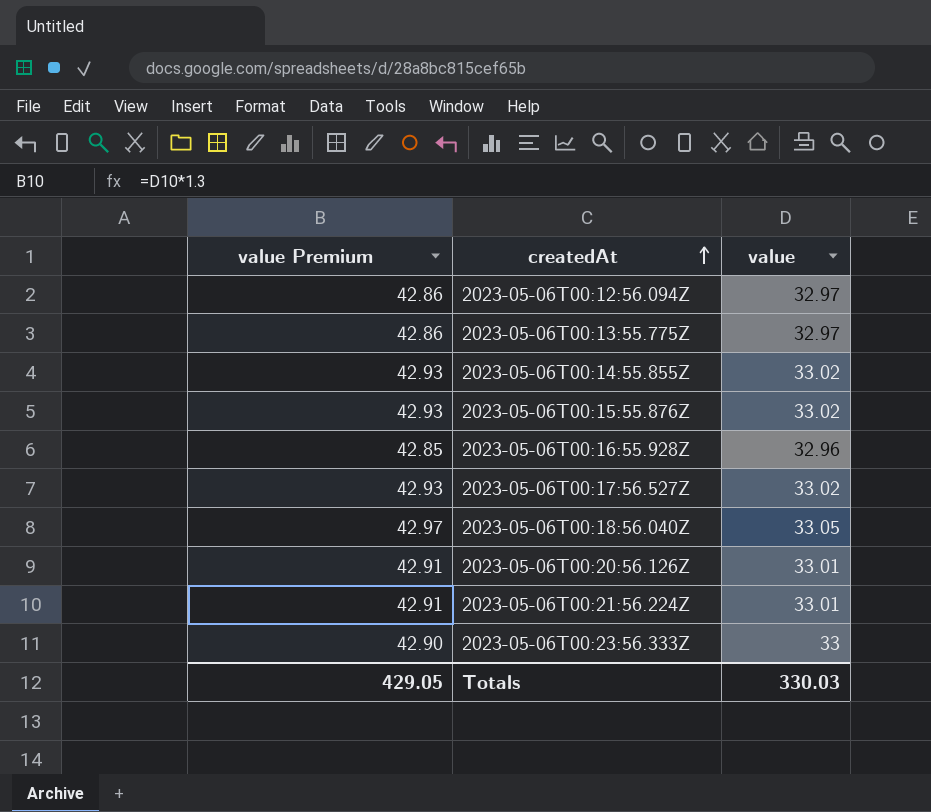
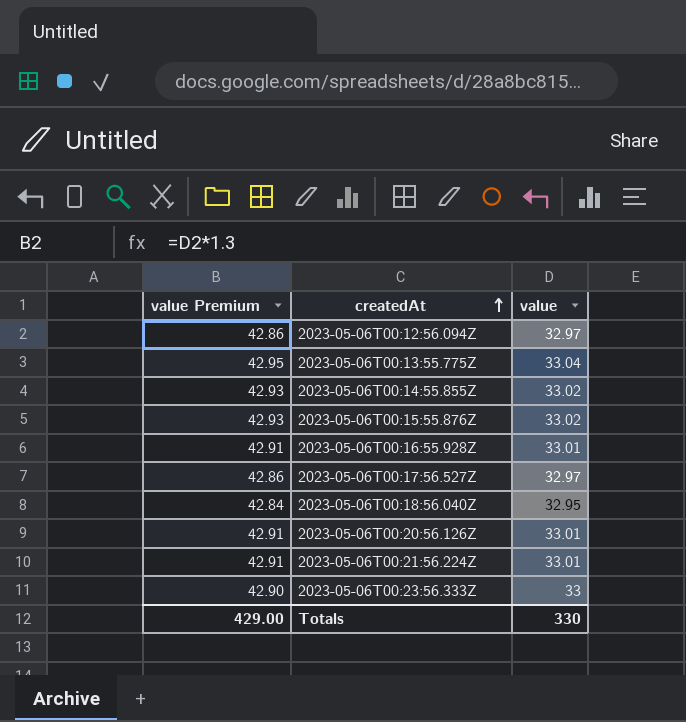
2023-05-06T00:13:55.775Z | value Premium: 42.86 -> 42.95
2023-05-06T00:13:55.775Z | value: 32.97 -> 33.04
2023-05-06T00:16:55.928Z | value Premium: 42.85 -> 42.91
2023-05-06T00:16:55.928Z | value: 32.96 -> 33.01
2023-05-06T00:17:56.527Z | value Premium: 42.93 -> 42.86
2023-05-06T00:17:56.527Z | value: 33.02 -> 32.97
2023-05-06T00:18:56.040Z | value Premium: 42.97 -> 42.84
2023-05-06T00:18:56.040Z | value: 33.05 -> 32.95
Totals | value Premium: 429.05 -> 429.00
Totals | value: 330.03 -> 330

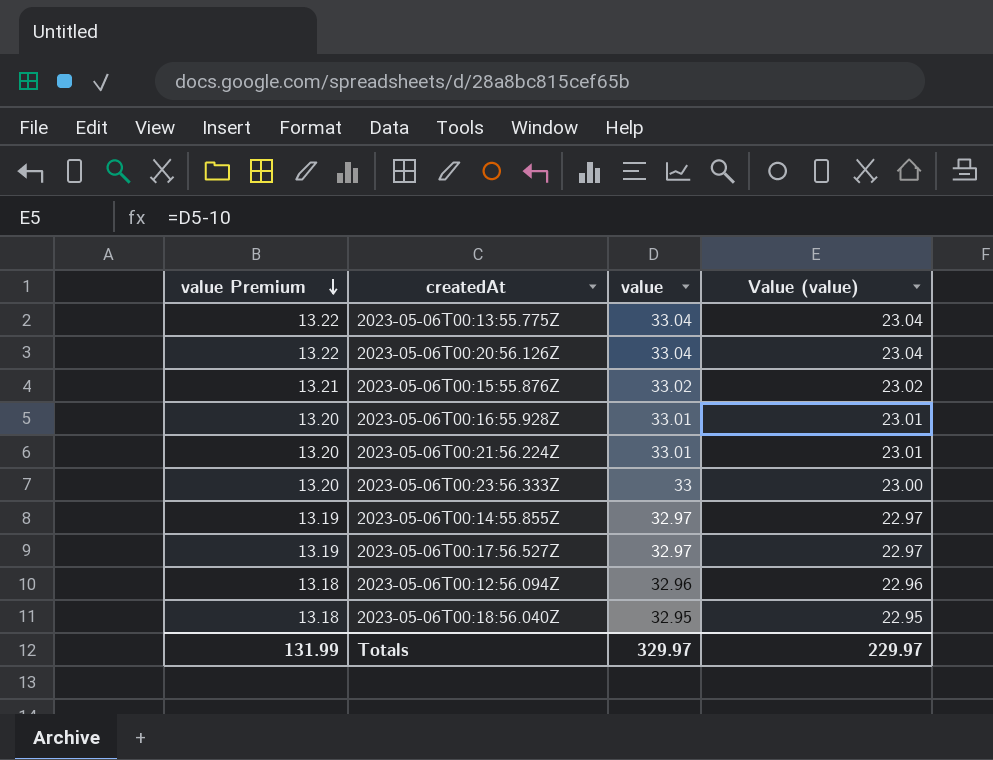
row order: createdAt ascending -> value Premium descending
column value Premium | formula: [value] * 1.3 -> [value] * 0.4
column Value (value) | formula: none -> [value] - 10
2023-05-06T00:20:56.126Z | value: 33.01 -> 33.04
2023-05-06T00:14:55.855Z | value: 33.02 -> 32.97
2023-05-06T00:12:56.094Z | value: 32.97 -> 32.96
Totals | value Premium: 429.00 -> 131.99
Totals | value: 330 -> 329.97

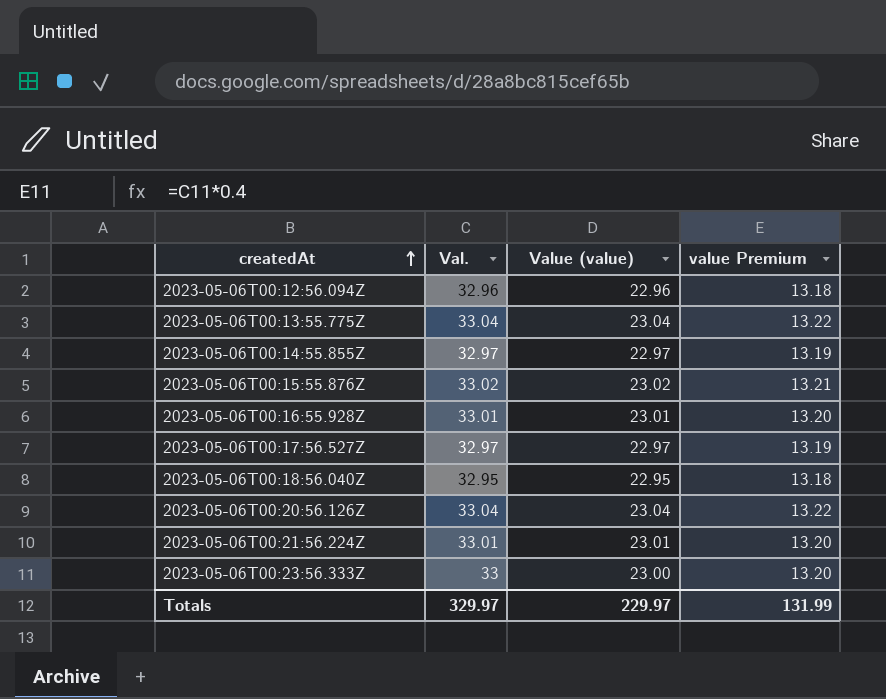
row order: value Premium descending -> createdAt ascending
column name: value -> Val.
column value Premium | position: 1 -> 4

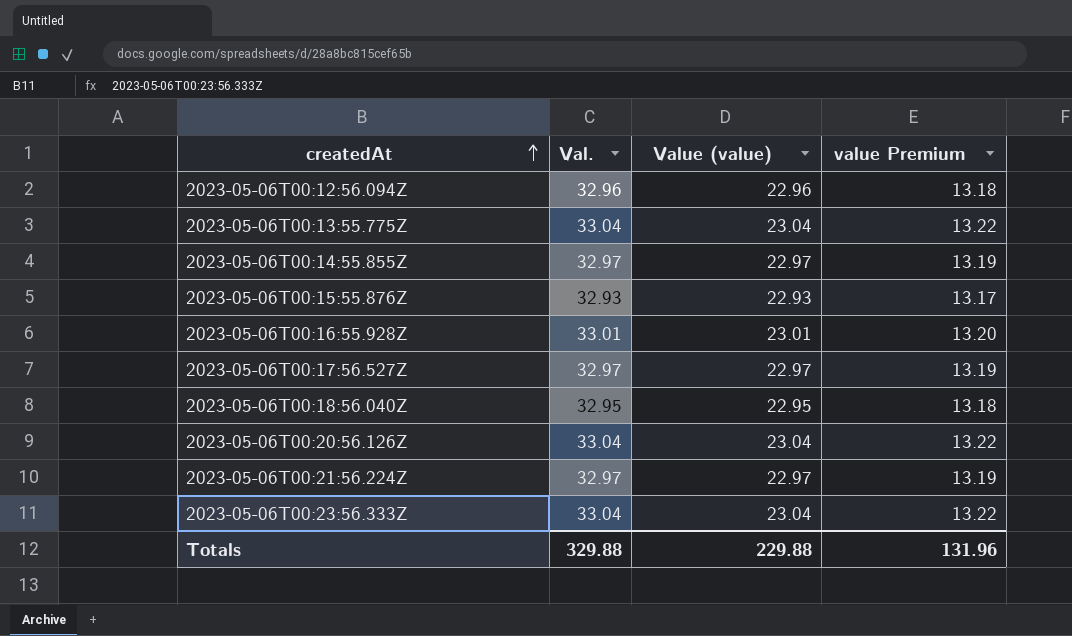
2023-05-06T00:15:55.876Z | Val.: 33.02 -> 32.93
2023-05-06T00:15:55.876Z | Value (value): 23.02 -> 22.93
2023-05-06T00:15:55.876Z | value Premium: 13.21 -> 13.17
2023-05-06T00:21:56.224Z | Val.: 33.01 -> 32.97
2023-05-06T00:21:56.224Z | Value (value): 23.01 -> 22.97
2023-05-06T00:21:56.224Z | value Premium: 13.20 -> 13.19
2023-05-06T00:23:56.333Z | Val.: 33 -> 33.04
2023-05-06T00:23:56.333Z | Value (value): 23.00 -> 23.04
2023-05-06T00:23:56.333Z | value Premium: 13.20 -> 13.22
Totals | Val.: 329.97 -> 329.88
Totals | Value (value): 229.97 -> 229.88
Totals | value Premium: 131.99 -> 131.96

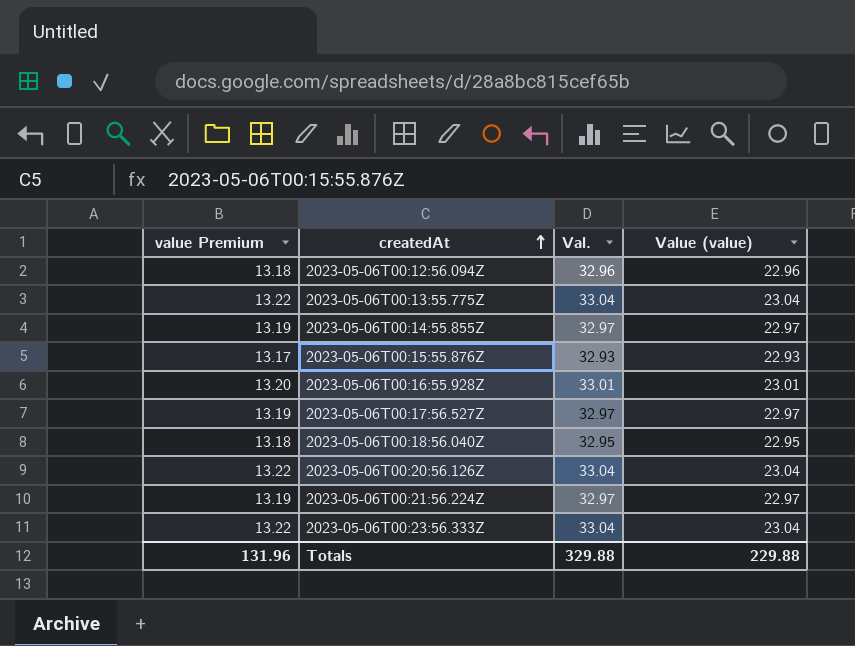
column value Premium | position: 4 -> 1

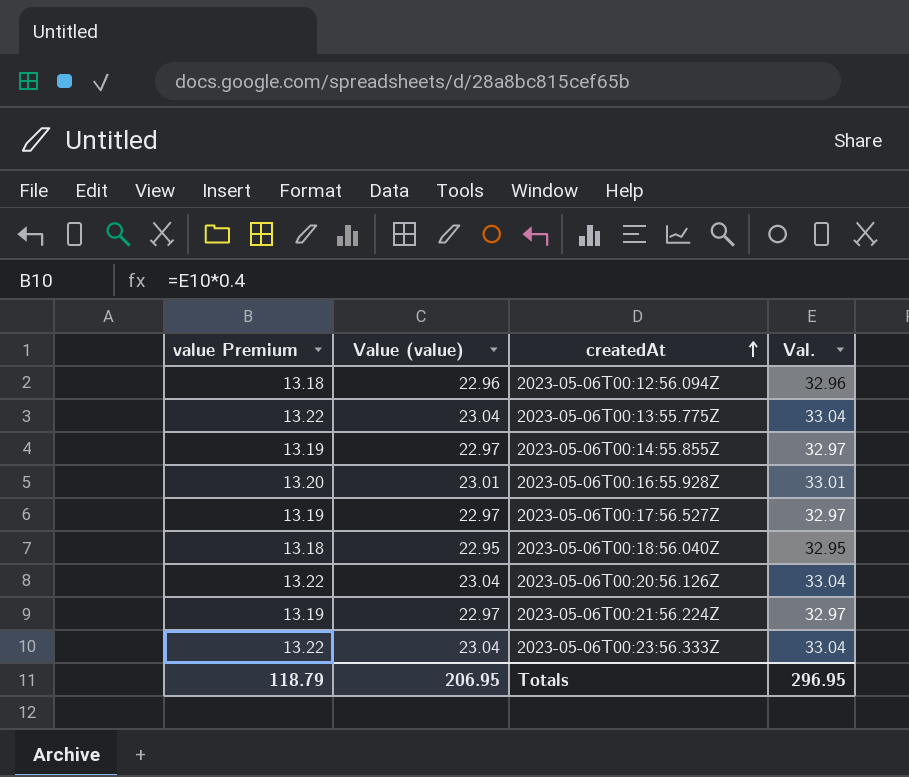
column Value (value) | position: 4 -> 2
row 2023-05-06T00:15:55.876Z: 13.17 | 32.93 | 22.93 -> none
Totals | value Premium: 131.96 -> 118.79
Totals | Value (value): 229.88 -> 206.95
Totals | Val.: 329.88 -> 296.95

